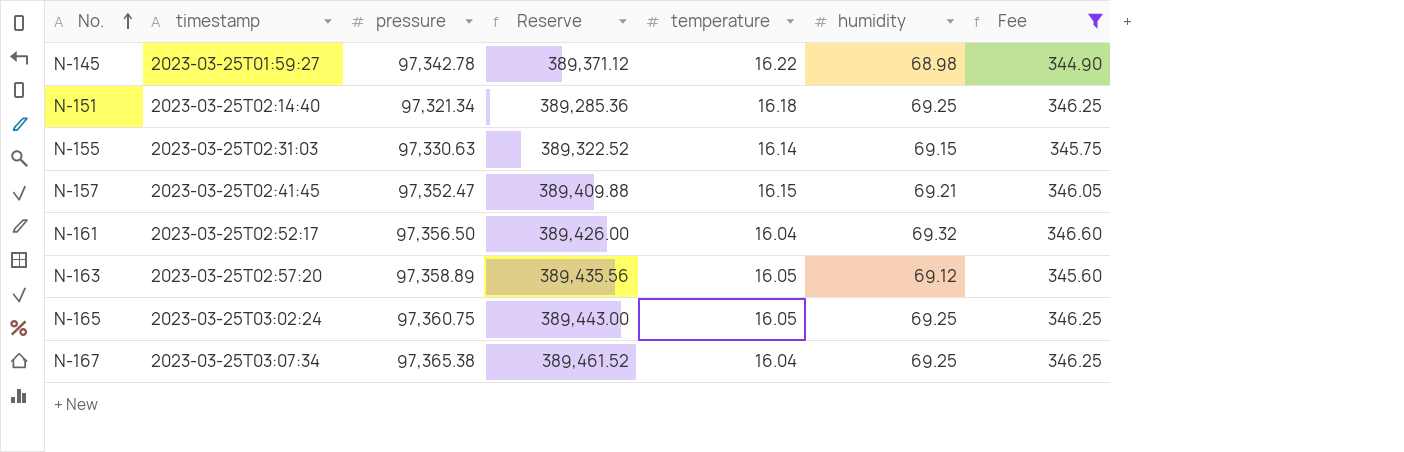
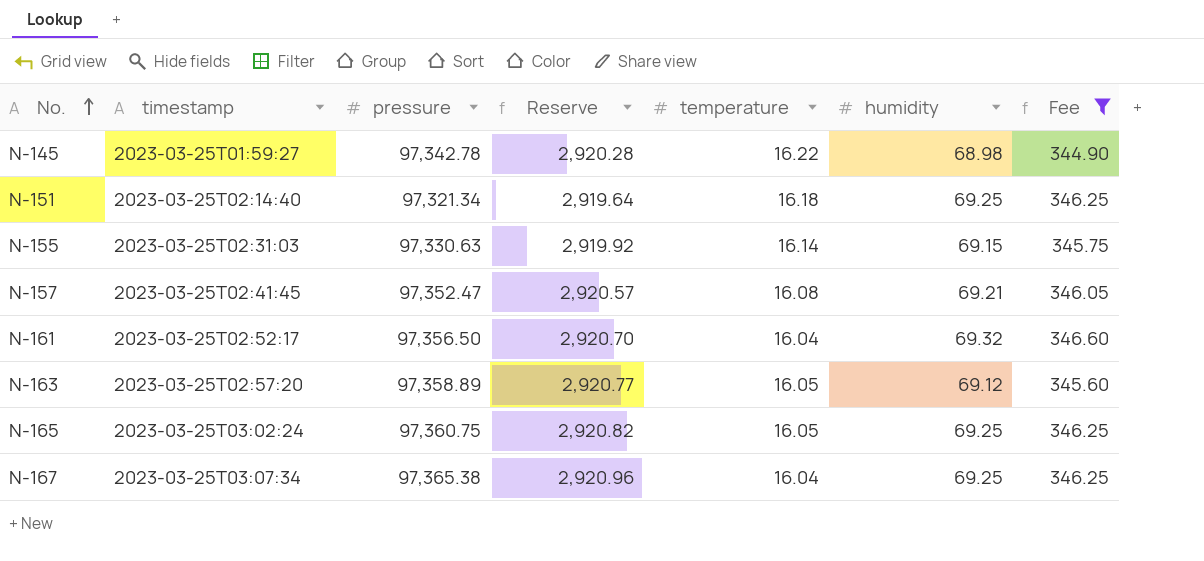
column Reserve | formula: [pressure] * 4 -> [pressure] * 0.03
N-157 | temperature: 16.15 -> 16.08

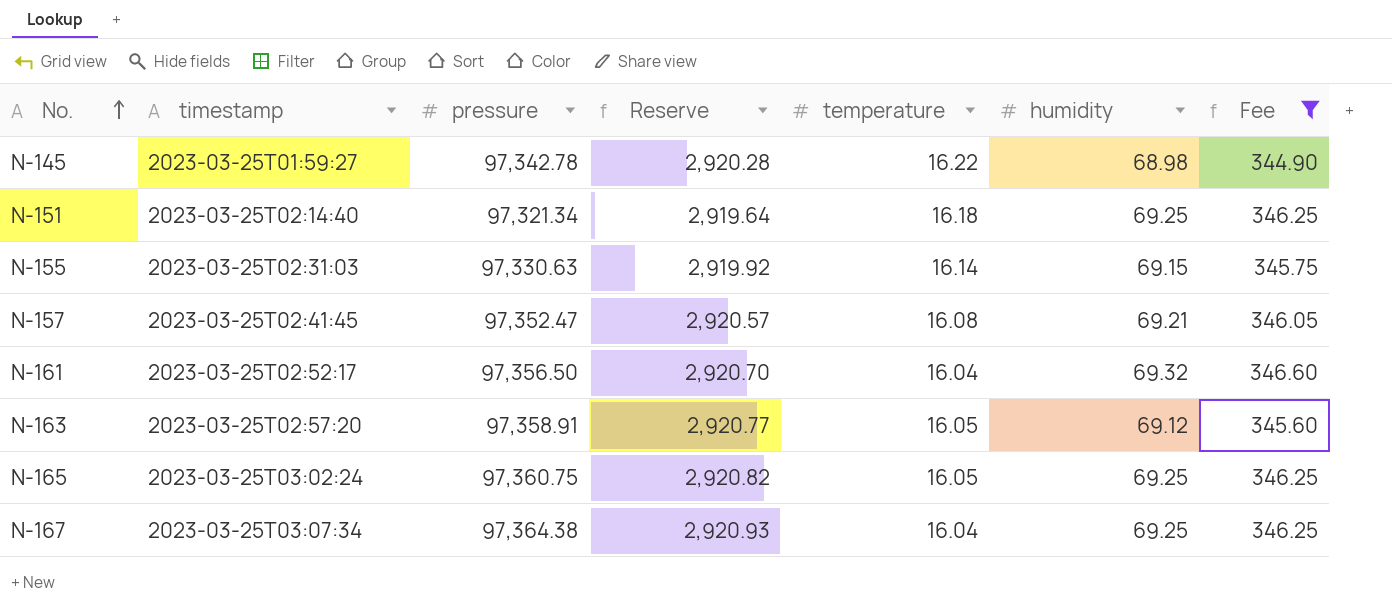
N-163 | pressure: 97,358.89 -> 97,358.91
N-167 | pressure: 97,365.38 -> 97,364.38
N-167 | Reserve: 2,920.96 -> 2,920.93

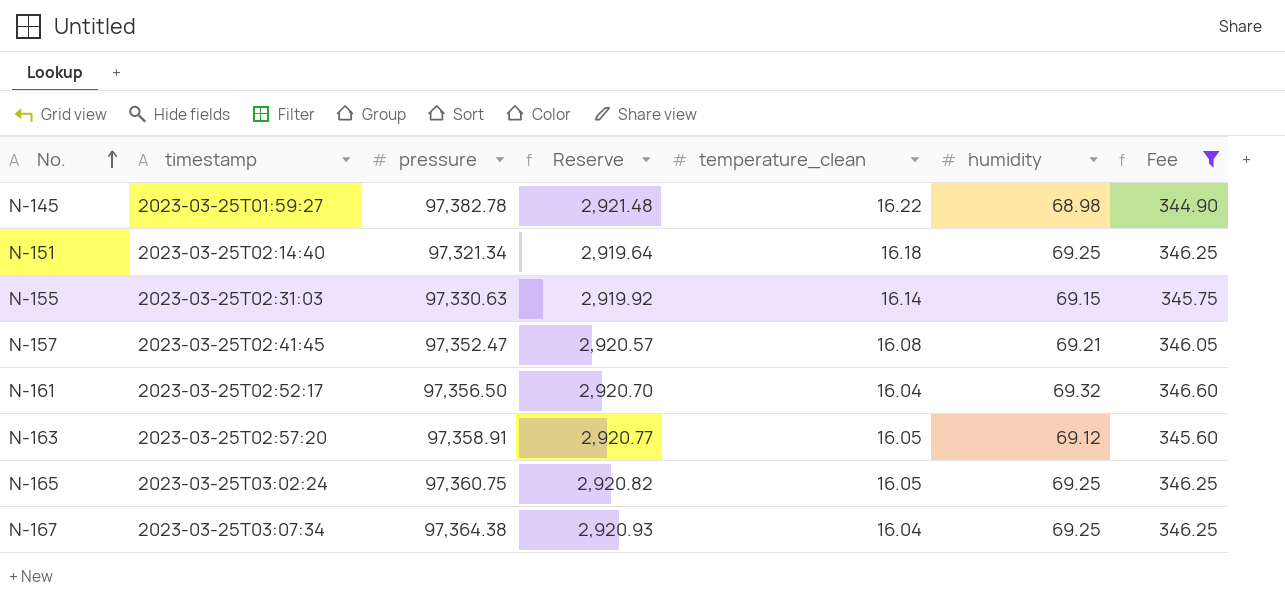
column name: temperature -> temperature_clean
N-145 | pressure: 97,342.78 -> 97,382.78
N-145 | Reserve: 2,920.28 -> 2,921.48

